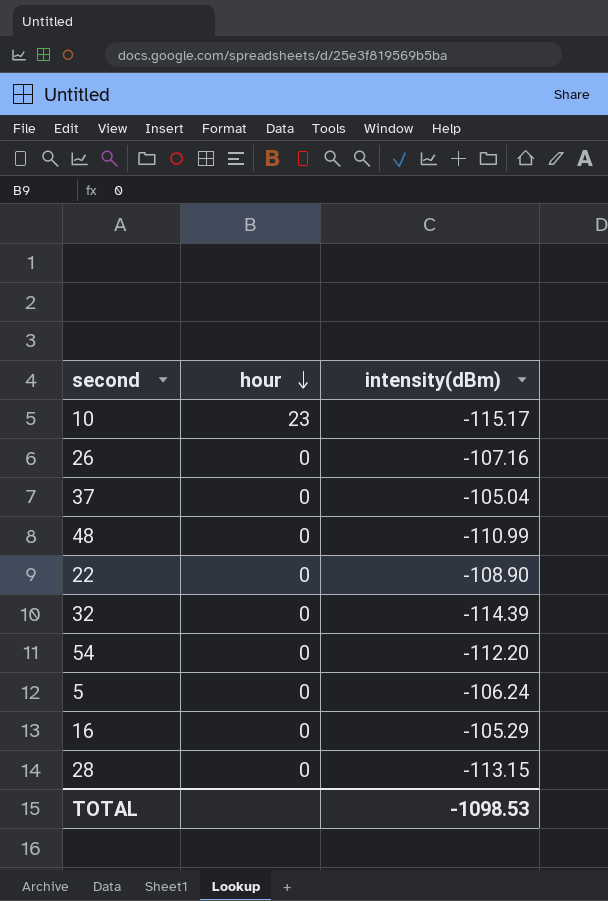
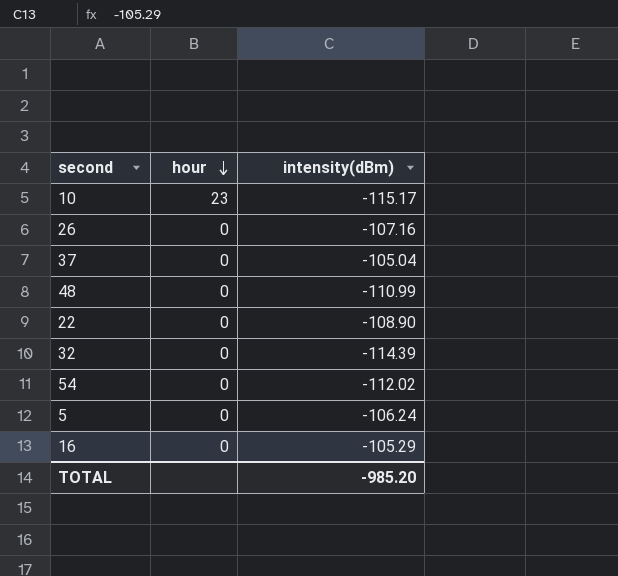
row 28: 0 | -113.15 -> none
54 | intensity(dBm): -112.20 -> -112.02
TOTAL | intensity(dBm): -1098.53 -> -985.20

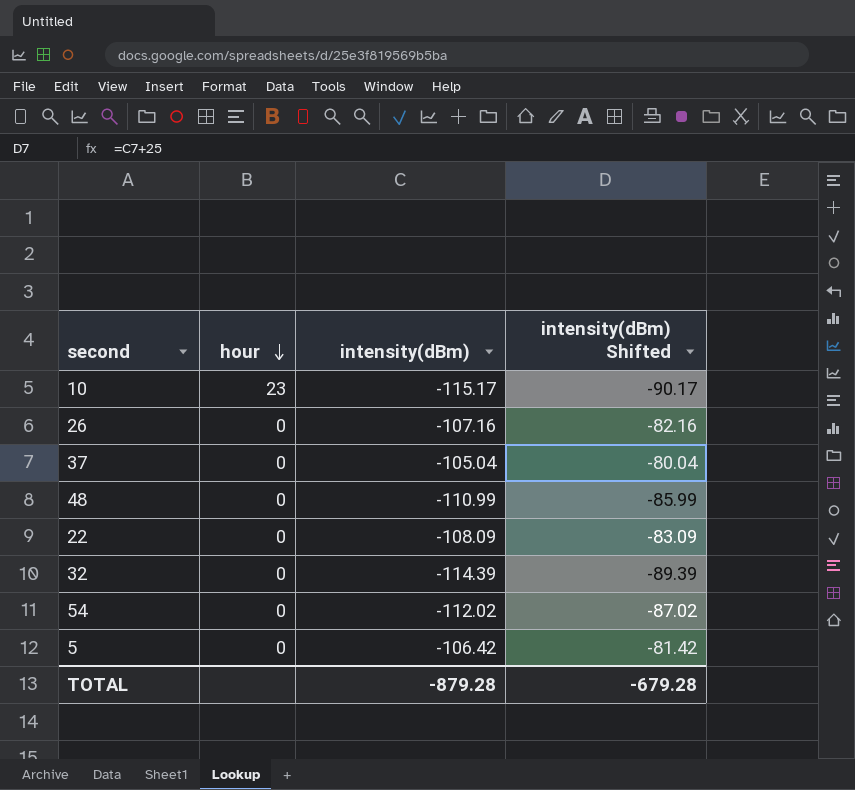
column intensity(dBm) Shifted | formula: none -> [intensity(dBm)] + 25
row 16: 0 | -105.29 -> none
22 | intensity(dBm): -108.90 -> -108.09
5 | intensity(dBm): -106.24 -> -106.42
TOTAL | intensity(dBm): -985.20 -> -879.28

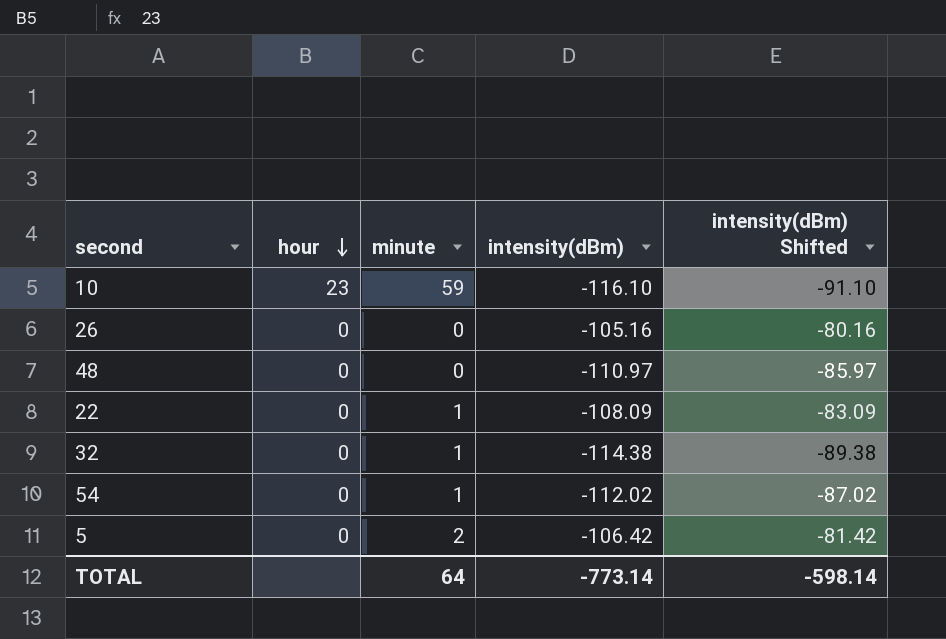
column minute | position: none -> 3
row 37: 0 | -105.04 | -80.04 -> none
10 | intensity(dBm): -115.17 -> -116.10
10 | intensity(dBm) Shifted: -90.17 -> -91.10
26 | intensity(dBm): -107.16 -> -105.16
26 | intensity(dBm) Shifted: -82.16 -> -80.16
48 | intensity(dBm): -110.99 -> -110.97
48 | intensity(dBm) Shifted: -85.99 -> -85.97
32 | intensity(dBm): -114.39 -> -114.38
32 | intensity(dBm) Shifted: -89.39 -> -89.38
TOTAL | intensity(dBm): -879.28 -> -773.14
TOTAL | intensity(dBm) Shifted: -679.28 -> -598.14

